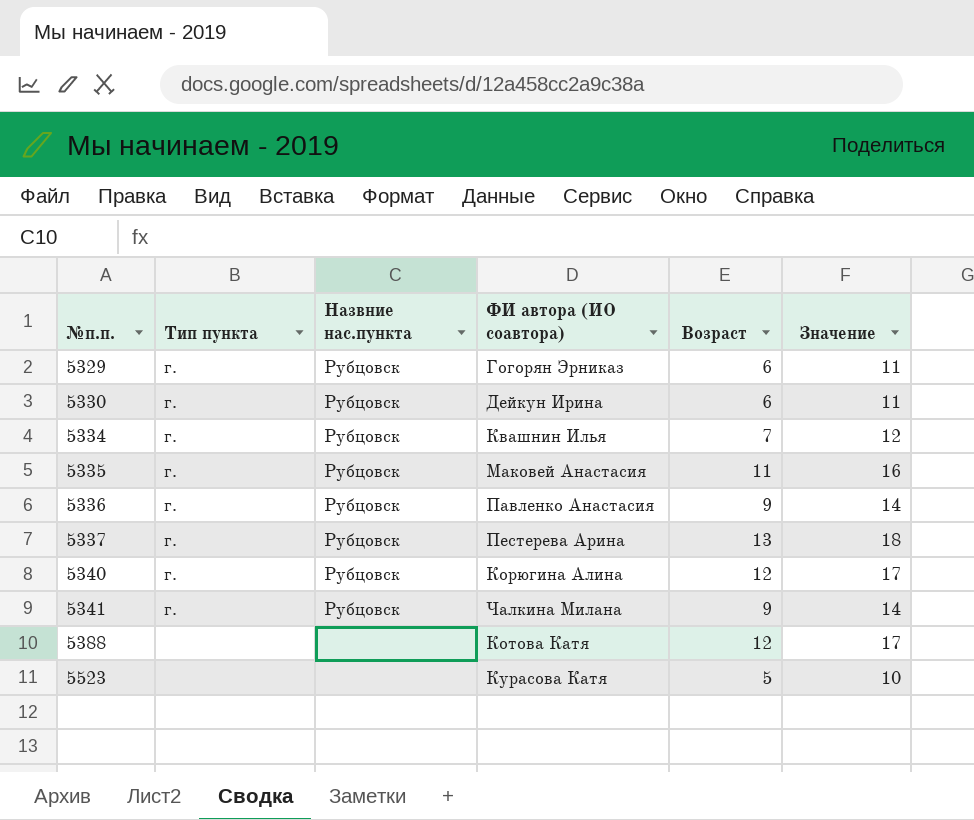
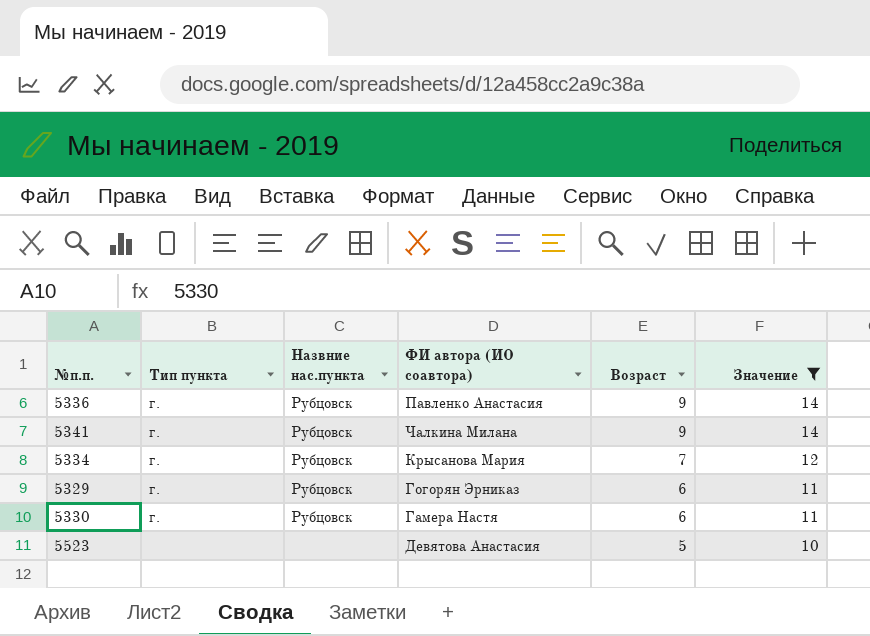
filter: none -> Значение <= 14
row order: №п.п. ascending -> Возраст descending
5334 | ФИ автора (ИО соавтора): Квашнин Илья -> Крысанова Мария
5330 | ФИ автора (ИО соавтора): Дейкун Ирина -> Гамера Настя
5523 | ФИ автора (ИО соавтора): Курасова Катя -> Девятова Анастасия

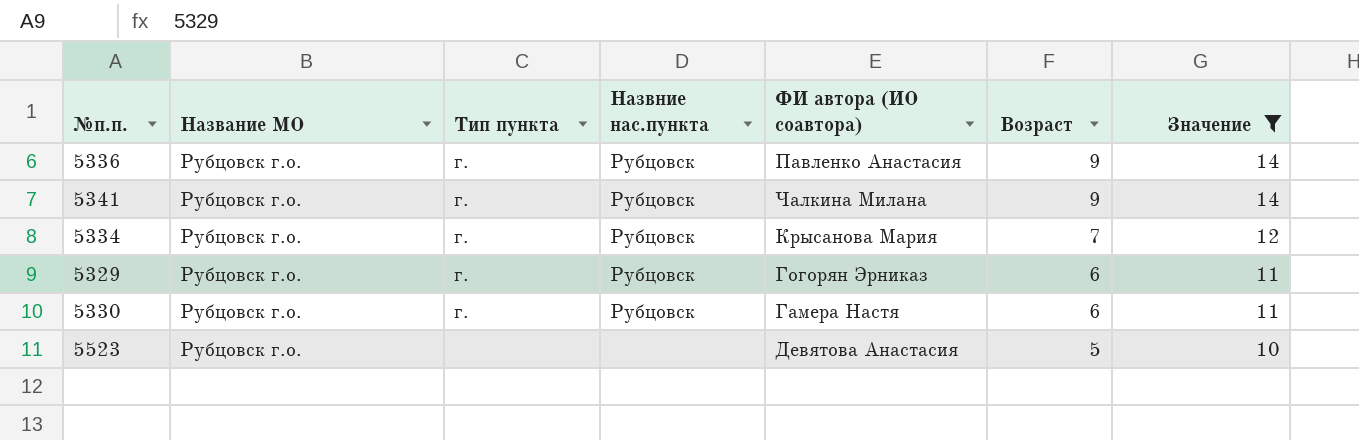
column Название МО | position: none -> 2

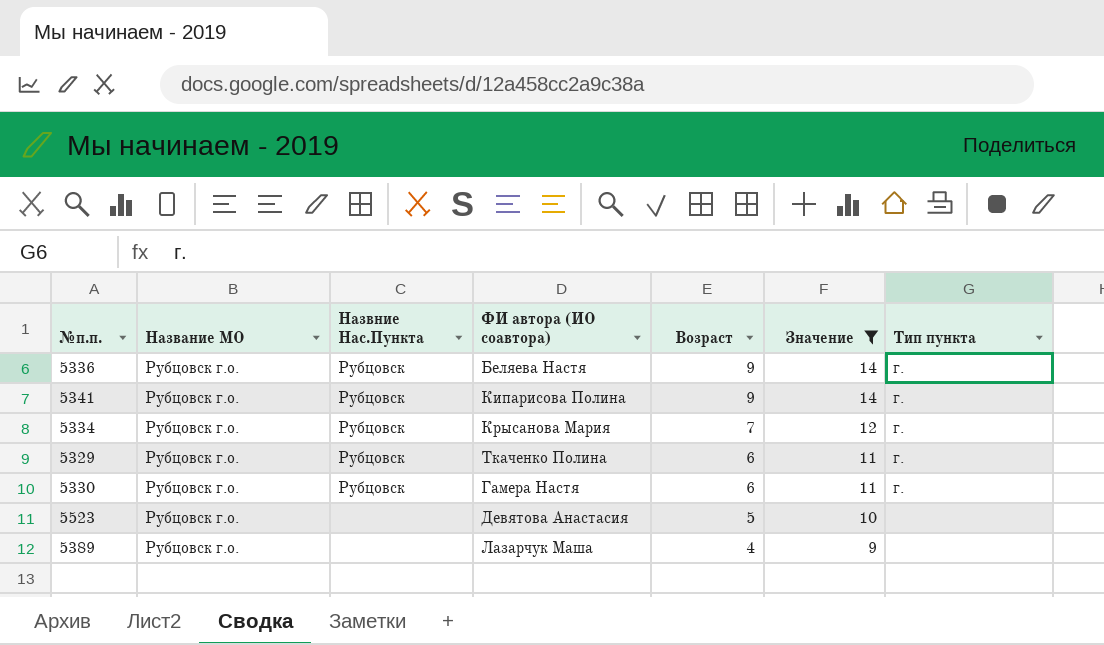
column name: Назвние нас.пункта -> Назвние Нас.Пункта
column Тип пункта | position: 3 -> 7
5336 | ФИ автора (ИО соавтора): Павленко Анастасия -> Беляева Настя
5341 | ФИ автора (ИО соавтора): Чалкина Милана -> Кипарисова Полина
5329 | ФИ автора (ИО соавтора): Гогорян Эрниказ -> Ткаченко Полина
row 5389: none -> Рубцовск г.о. | none | Лазарчук Маша | 4 | 9 | none

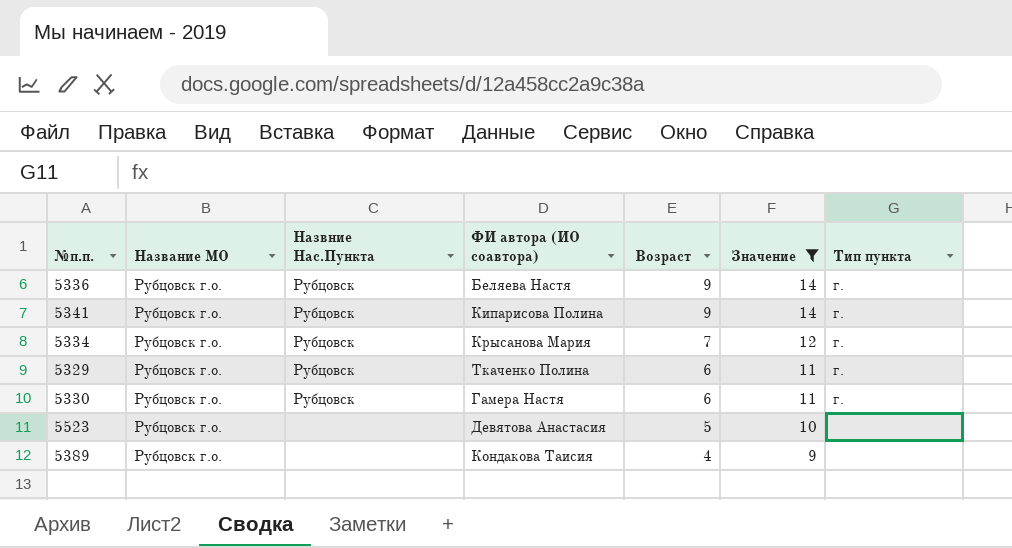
5389 | ФИ автора (ИО соавтора): Лазарчук Маша -> Кондакова Таисия

